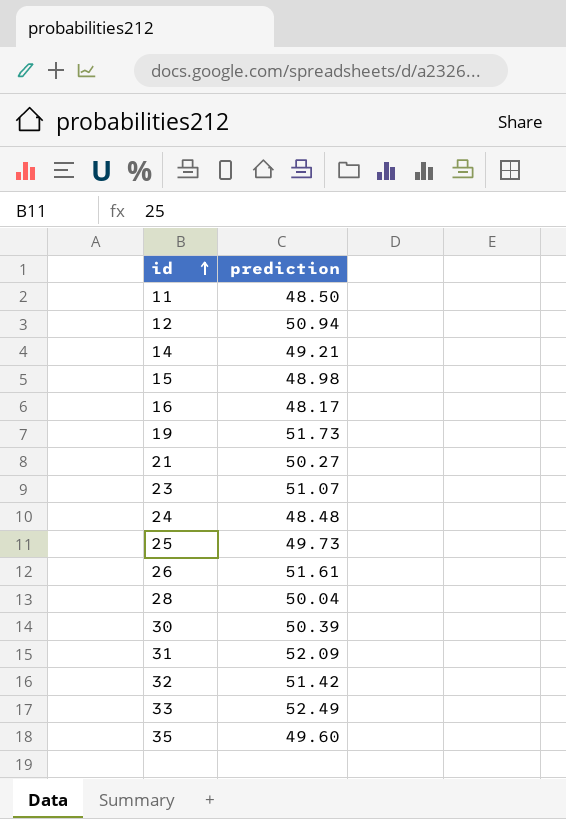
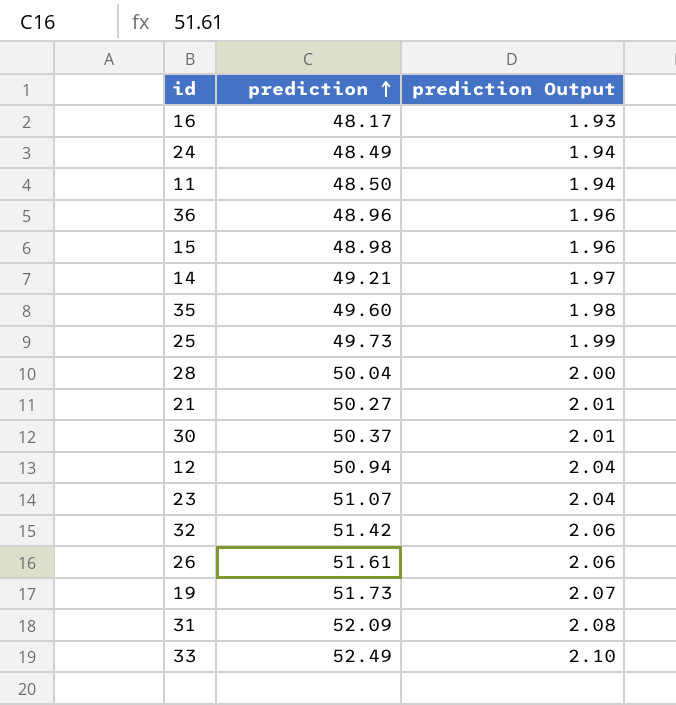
row order: id ascending -> prediction ascending
column prediction Output | formula: none -> [prediction] * 0.04
24 | prediction: 48.48 -> 48.49
row 36: none -> 48.96 | 1.96
30 | prediction: 50.39 -> 50.37

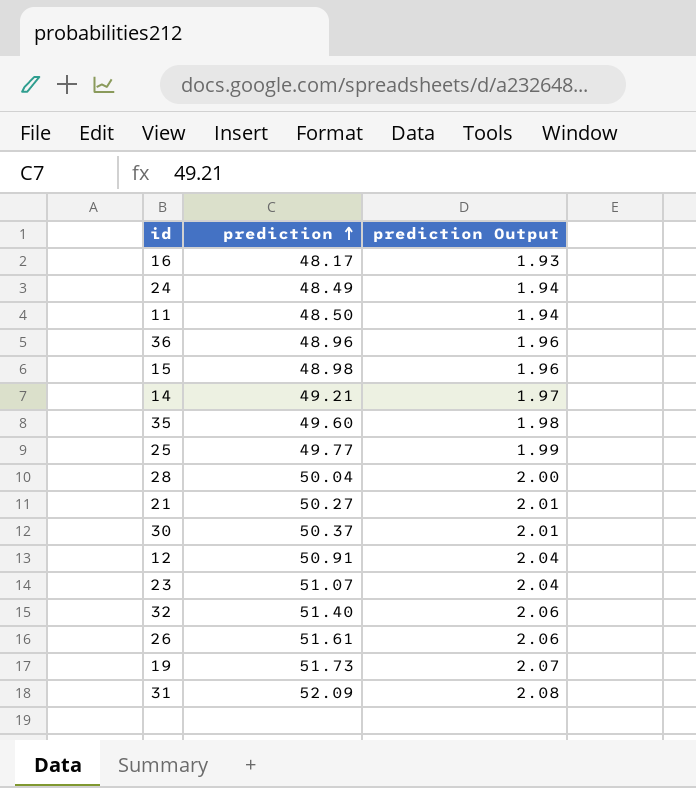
row 33: 52.49 | 2.10 -> none
25 | prediction: 49.73 -> 49.77
12 | prediction: 50.94 -> 50.91
32 | prediction: 51.42 -> 51.40

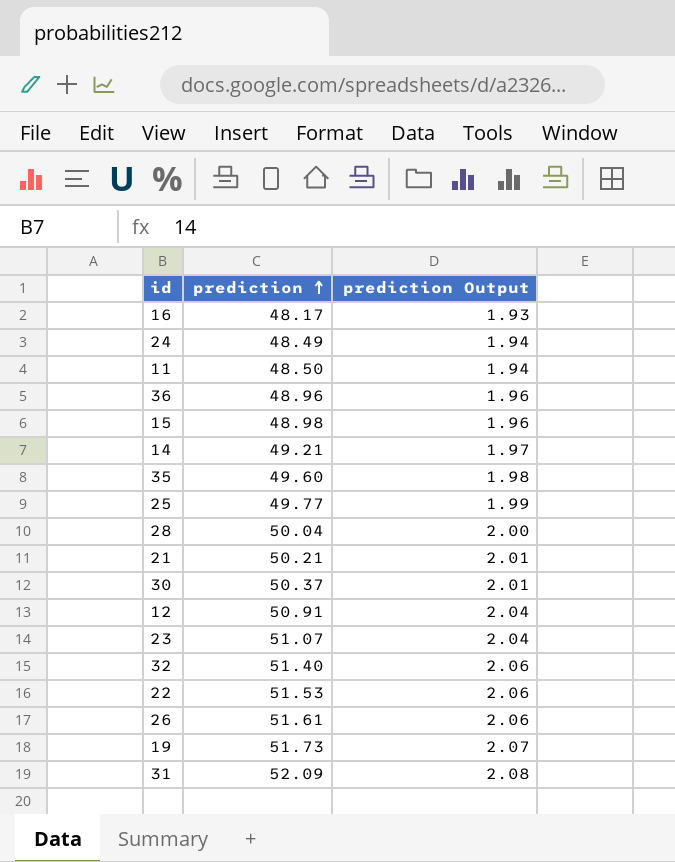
21 | prediction: 50.27 -> 50.21
row 22: none -> 51.53 | 2.06

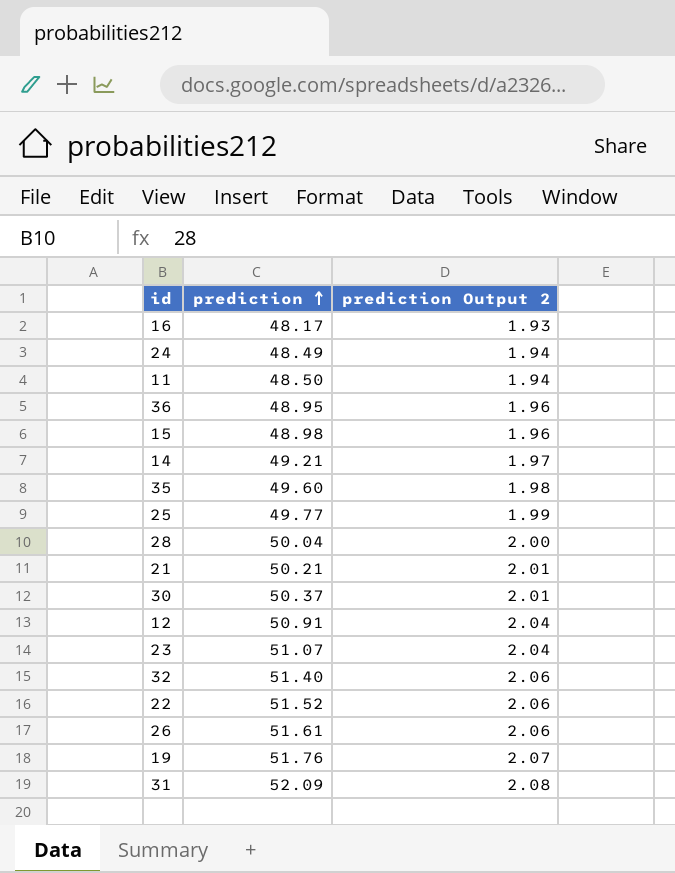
column name: prediction Output -> prediction Output 2
36 | prediction: 48.96 -> 48.95
22 | prediction: 51.53 -> 51.52
19 | prediction: 51.73 -> 51.76

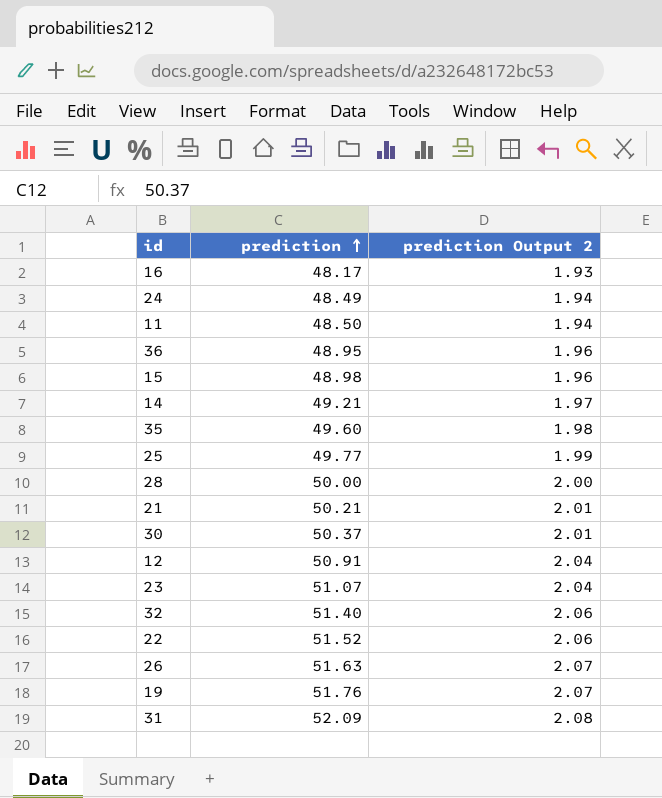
28 | prediction: 50.04 -> 50.00
26 | prediction: 51.61 -> 51.63
26 | prediction Output 2: 2.06 -> 2.07

